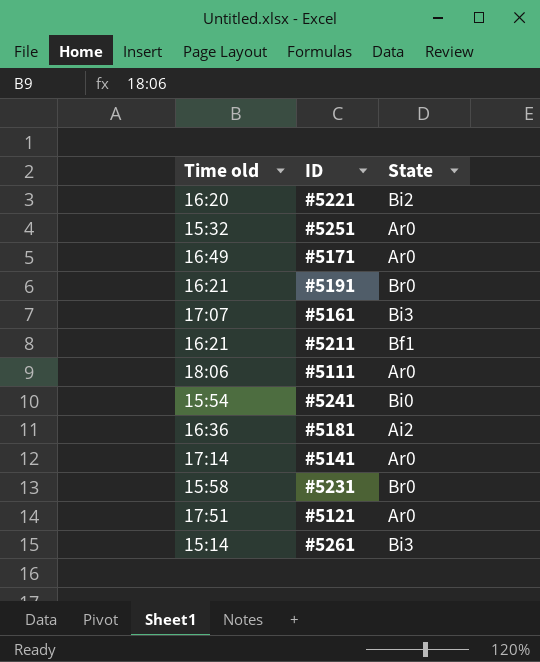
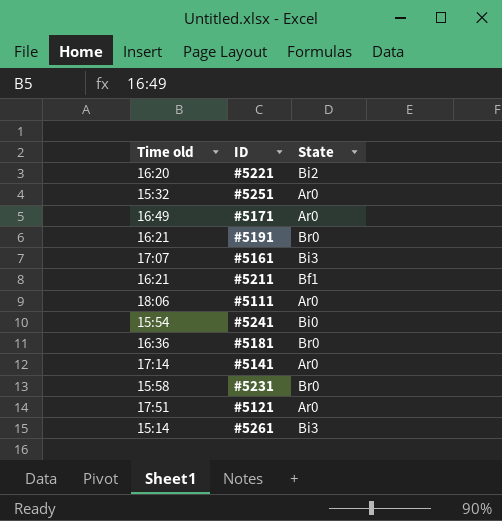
#5181 | State: Ai2 -> Br0

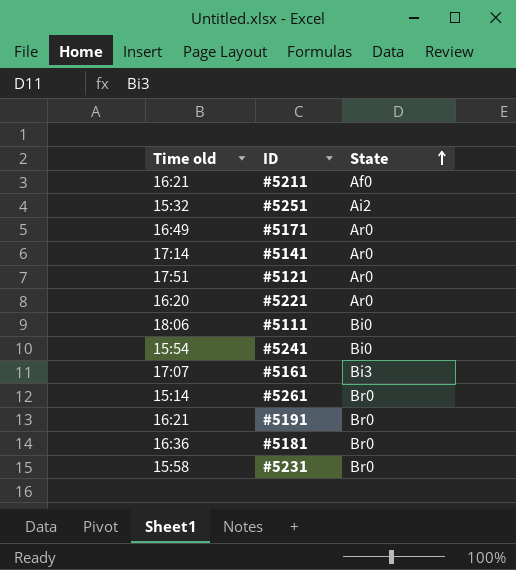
row order: none -> State ascending
#5211 | State: Bf1 -> Af0
#5251 | State: Ar0 -> Ai2
#5221 | State: Bi2 -> Ar0
#5111 | State: Ar0 -> Bi0
#5261 | State: Bi3 -> Br0

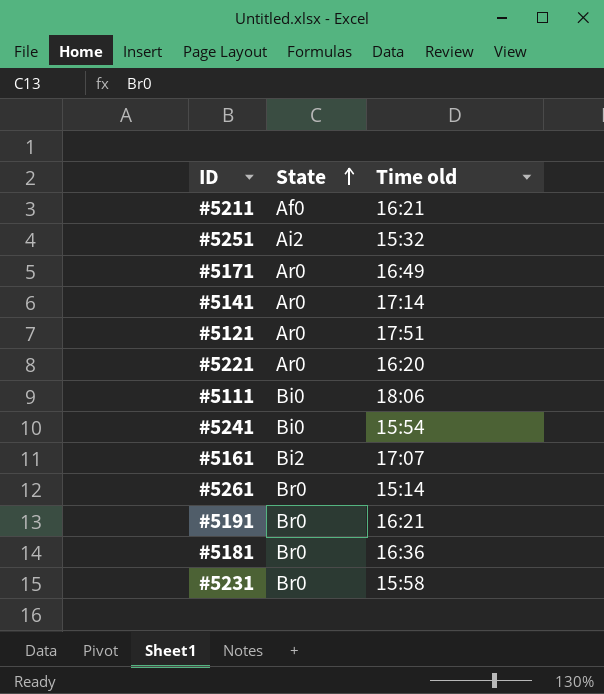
column Time old | position: 1 -> 3
#5161 | State: Bi3 -> Bi2

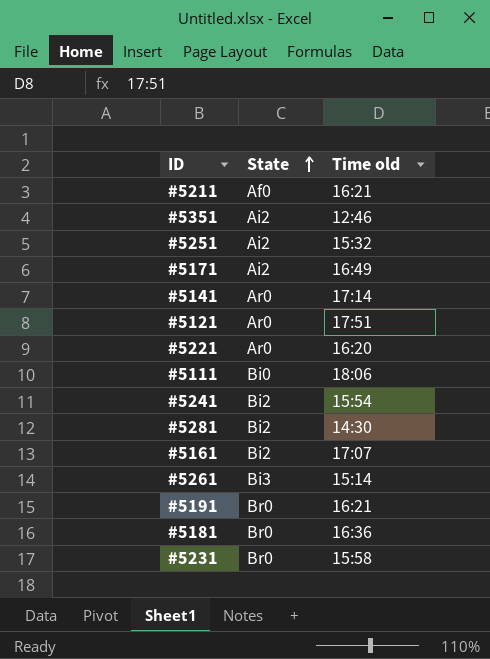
row #5351: none -> Ai2 | 12:46
#5171 | State: Ar0 -> Ai2
#5241 | State: Bi0 -> Bi2
row #5281: none -> Bi2 | 14:30
#5261 | State: Br0 -> Bi3

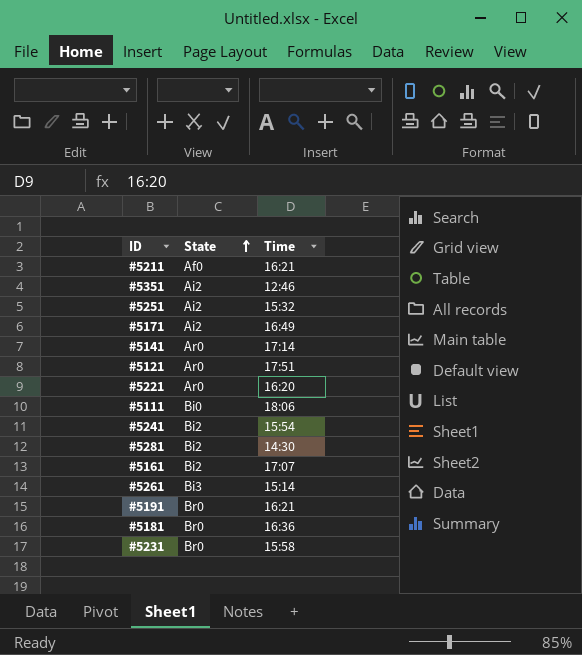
column name: Time old -> Time

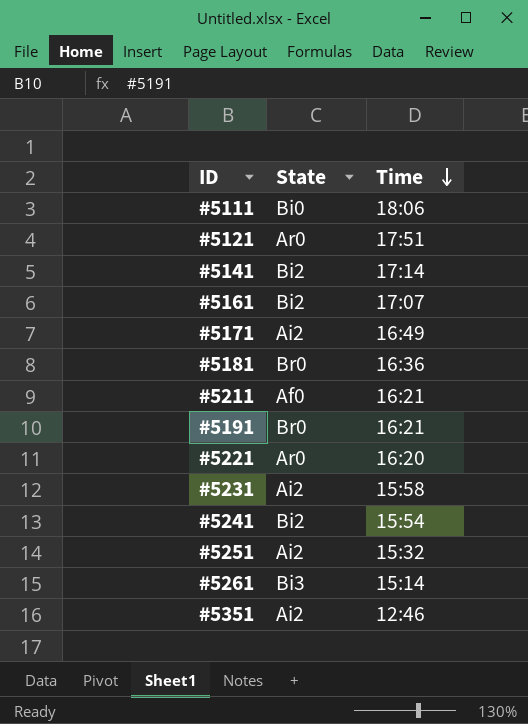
row order: State ascending -> Time descending
row #5281: Bi2 | 14:30 -> none
#5141 | State: Ar0 -> Bi2
#5231 | State: Br0 -> Ai2

